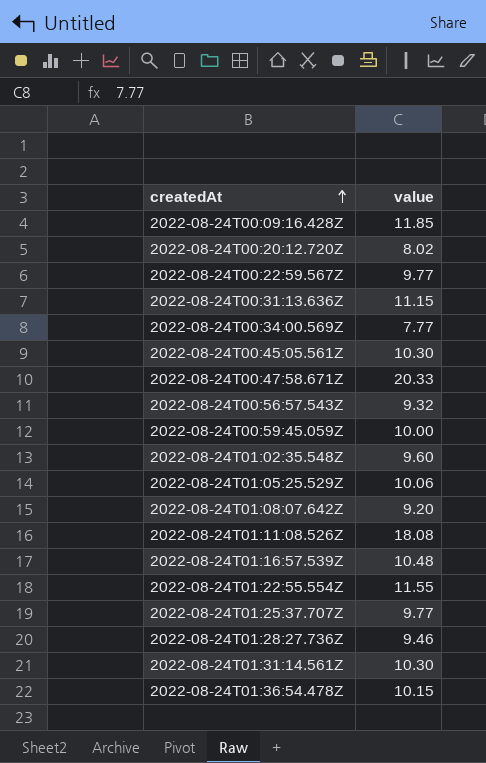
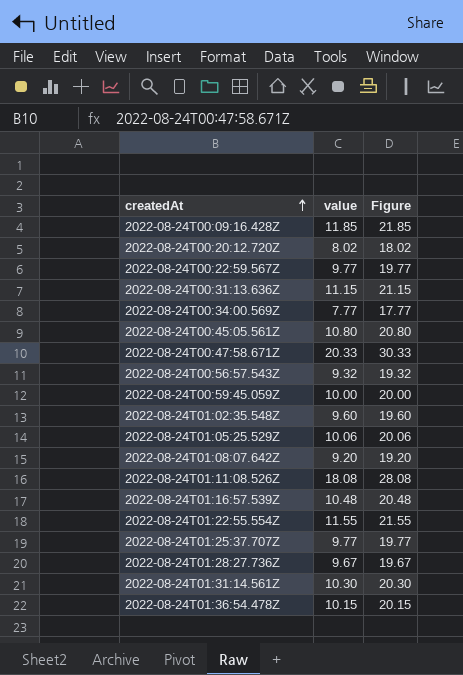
column Figure | formula: none -> [value] + 10
2022-08-24T00:45:05.561Z | value: 10.30 -> 10.80
2022-08-24T01:28:27.736Z | value: 9.46 -> 9.67

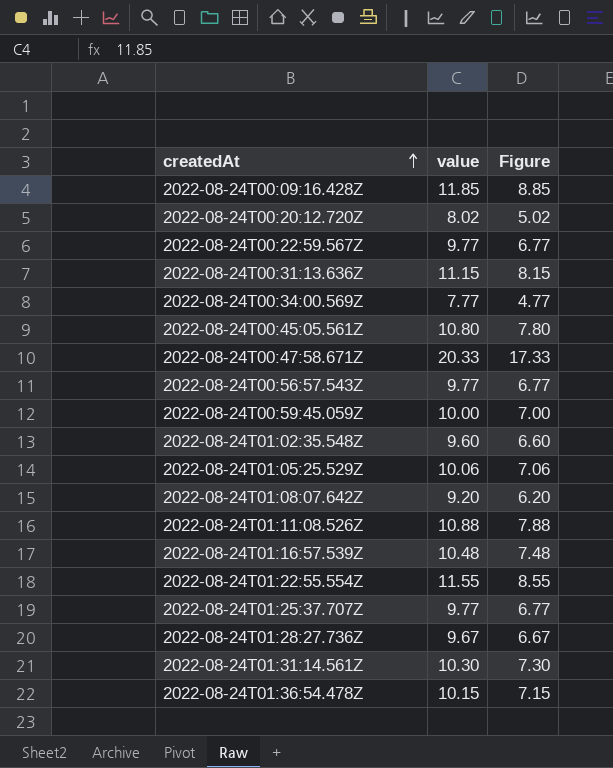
column Figure | formula: [value] + 10 -> [value] - 3
2022-08-24T00:56:57.543Z | value: 9.32 -> 9.77
2022-08-24T01:11:08.526Z | value: 18.08 -> 10.88

